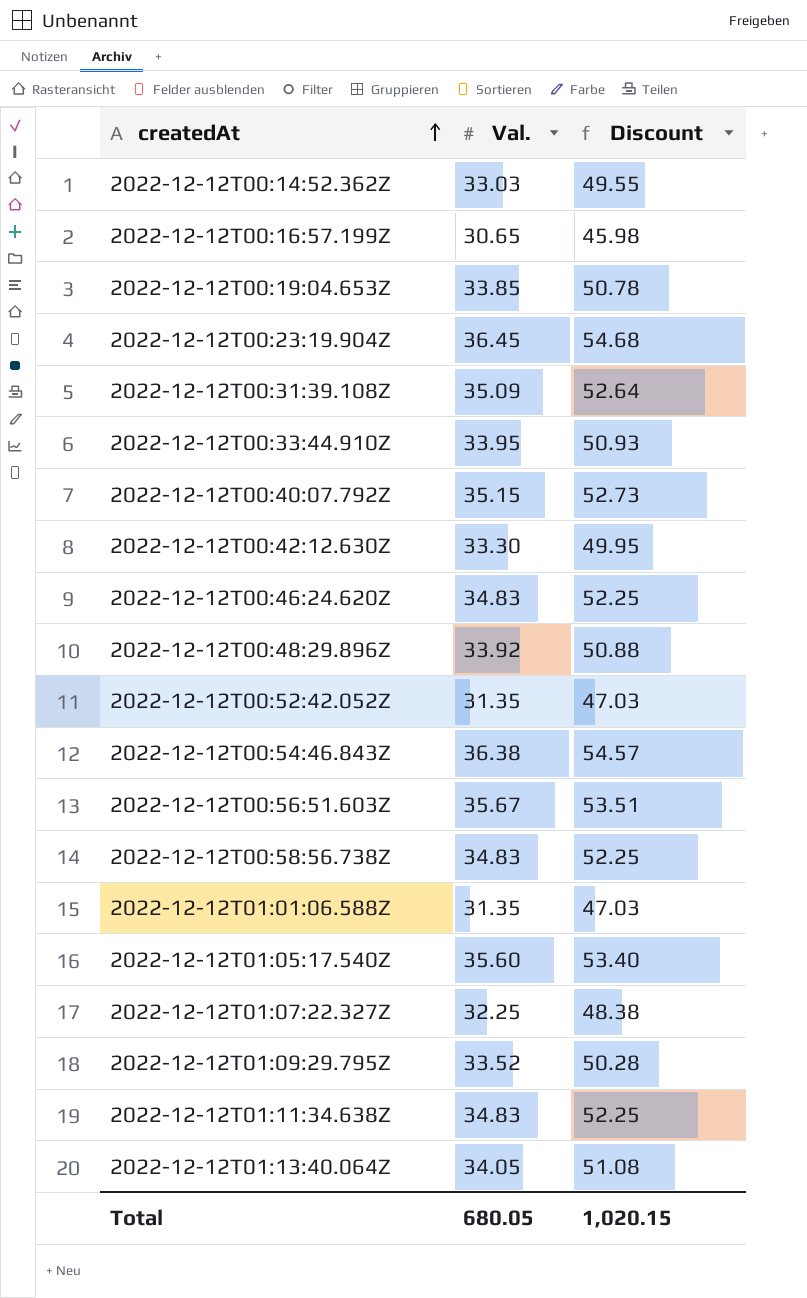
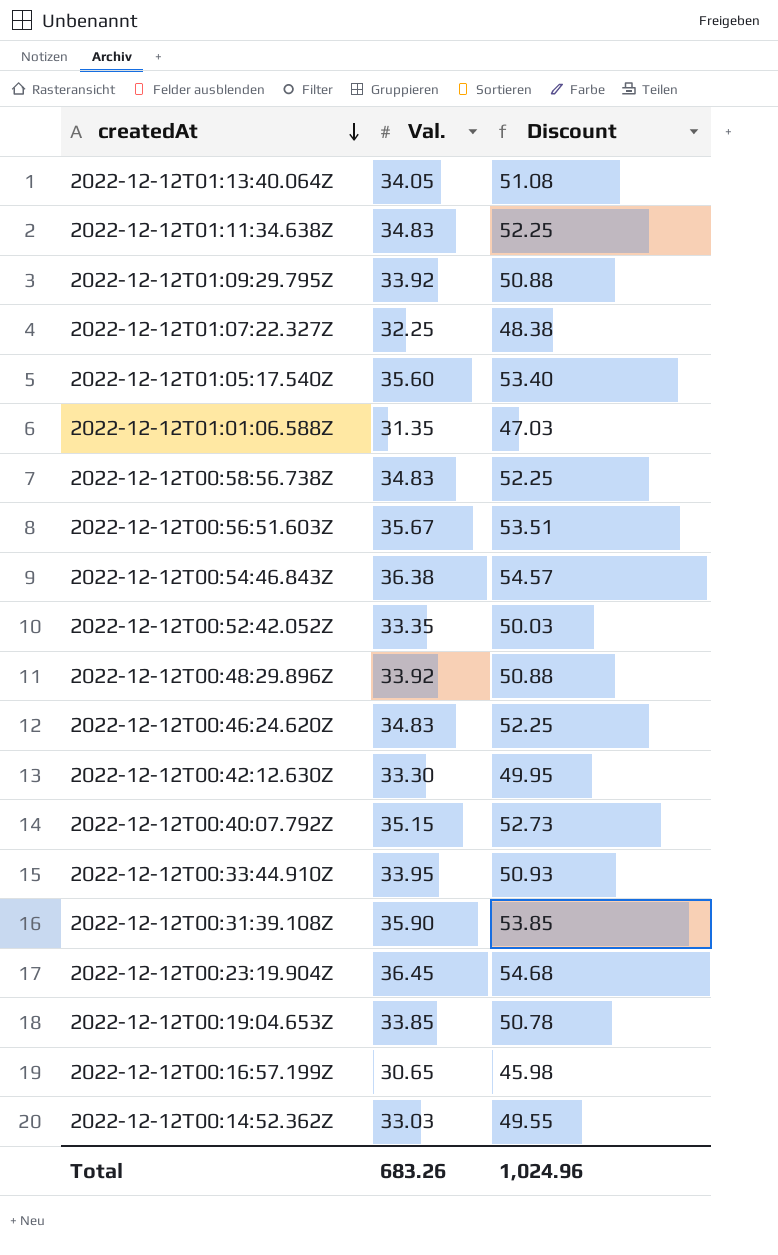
row order: createdAt ascending -> createdAt descending
2022-12-12T01:09:29.795Z | Val.: 33.52 -> 33.92
2022-12-12T01:09:29.795Z | Discount: 50.28 -> 50.88
2022-12-12T00:52:42.052Z | Val.: 31.35 -> 33.35
2022-12-12T00:52:42.052Z | Discount: 47.03 -> 50.03
2022-12-12T00:31:39.108Z | Val.: 35.09 -> 35.90
2022-12-12T00:31:39.108Z | Discount: 52.64 -> 53.85
Total | Val.: 680.05 -> 683.26
Total | Discount: 1,020.15 -> 1,024.96

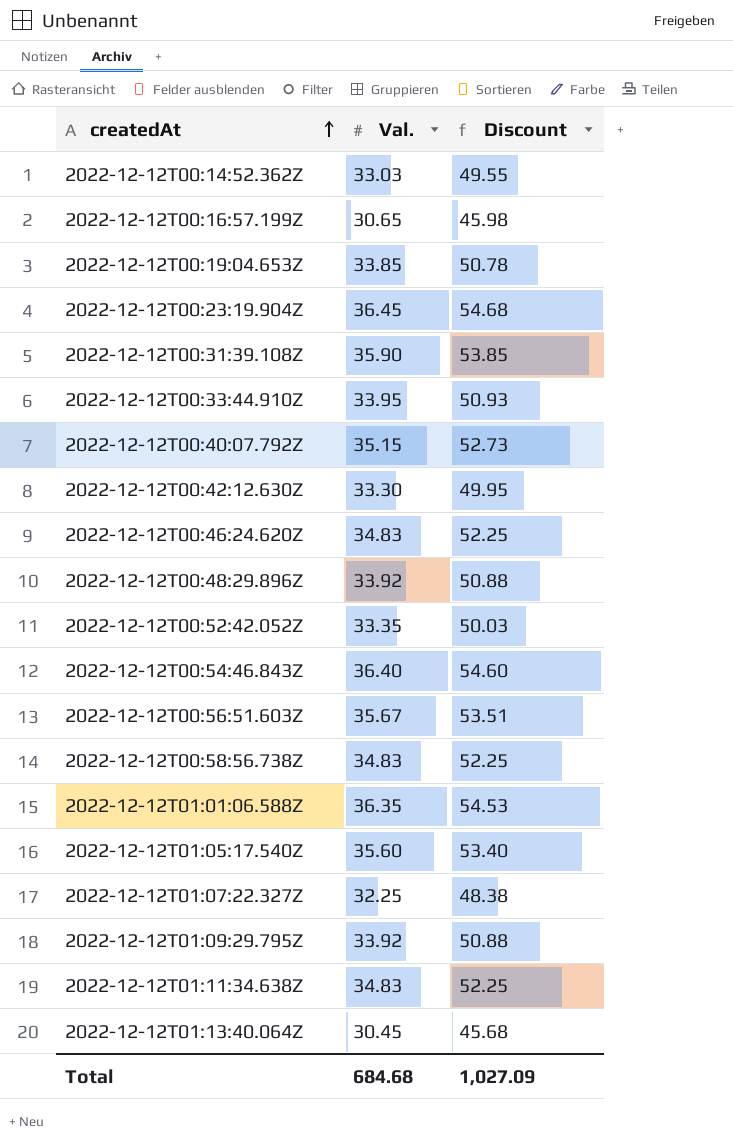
row order: createdAt descending -> createdAt ascending
2022-12-12T00:54:46.843Z | Val.: 36.38 -> 36.40
2022-12-12T00:54:46.843Z | Discount: 54.57 -> 54.60
2022-12-12T01:01:06.588Z | Val.: 31.35 -> 36.35
2022-12-12T01:01:06.588Z | Discount: 47.03 -> 54.53
2022-12-12T01:13:40.064Z | Val.: 34.05 -> 30.45
2022-12-12T01:13:40.064Z | Discount: 51.08 -> 45.68
Total | Val.: 683.26 -> 684.68
Total | Discount: 1,024.96 -> 1,027.09

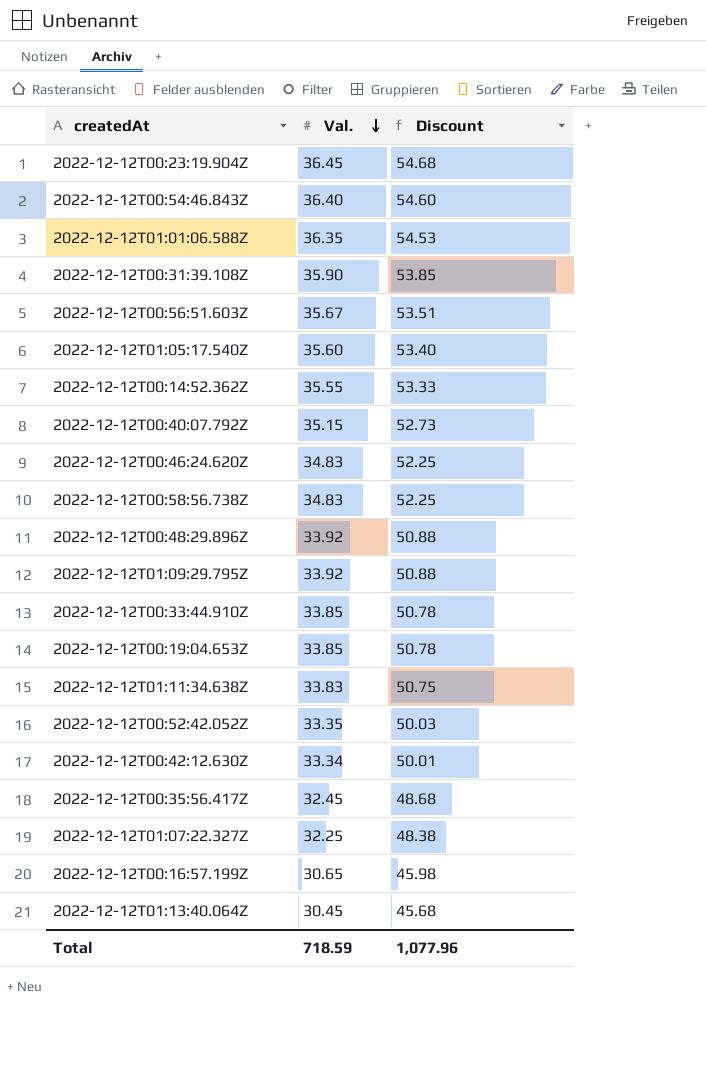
row order: createdAt ascending -> Val. descending
2022-12-12T00:14:52.362Z | Val.: 33.03 -> 35.55
2022-12-12T00:14:52.362Z | Discount: 49.55 -> 53.33
2022-12-12T00:33:44.910Z | Val.: 33.95 -> 33.85
2022-12-12T00:33:44.910Z | Discount: 50.93 -> 50.78
2022-12-12T01:11:34.638Z | Val.: 34.83 -> 33.83
2022-12-12T01:11:34.638Z | Discount: 52.25 -> 50.75
2022-12-12T00:42:12.630Z | Val.: 33.30 -> 33.34
2022-12-12T00:42:12.630Z | Discount: 49.95 -> 50.01
row 2022-12-12T00:35:56.417Z: none -> 32.45 | 48.68
Total | Val.: 684.68 -> 718.59
Total | Discount: 1,027.09 -> 1,077.96

